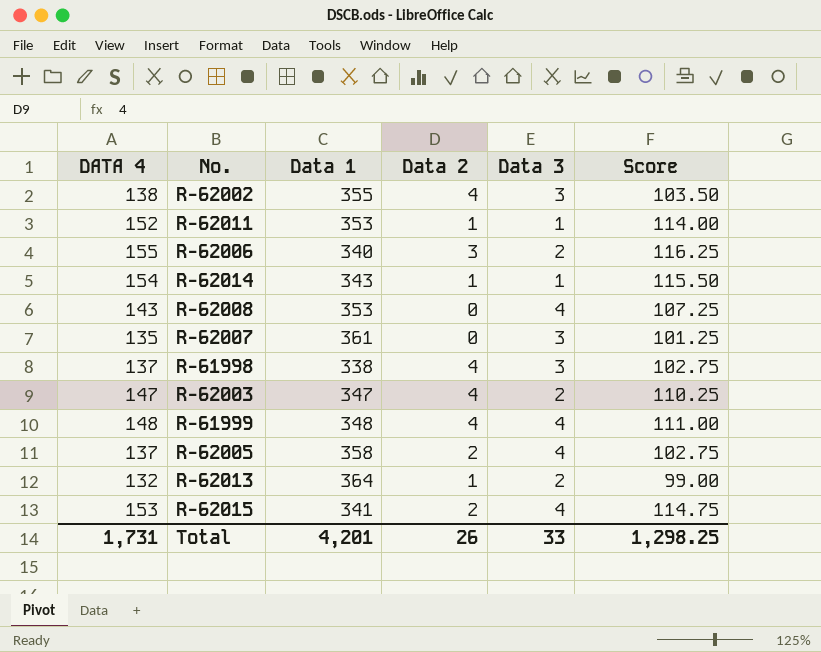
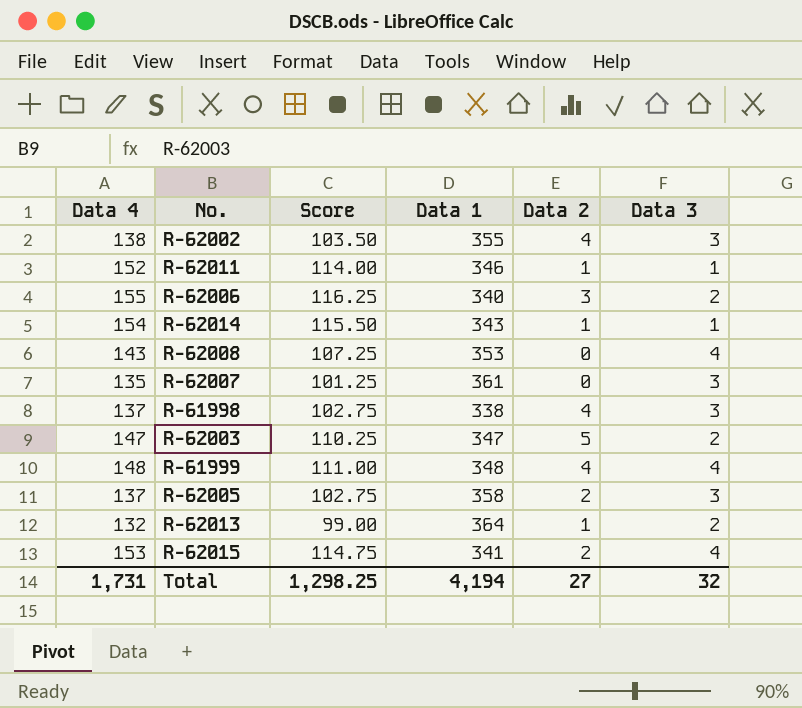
column name: DATA 4 -> Data 4
column Score | position: 6 -> 3
R-62011 | Data 1: 353 -> 346
R-62003 | Data 2: 4 -> 5
R-62005 | Data 3: 4 -> 3
Total | Data 1: 4,201 -> 4,194
Total | Data 2: 26 -> 27
Total | Data 3: 33 -> 32

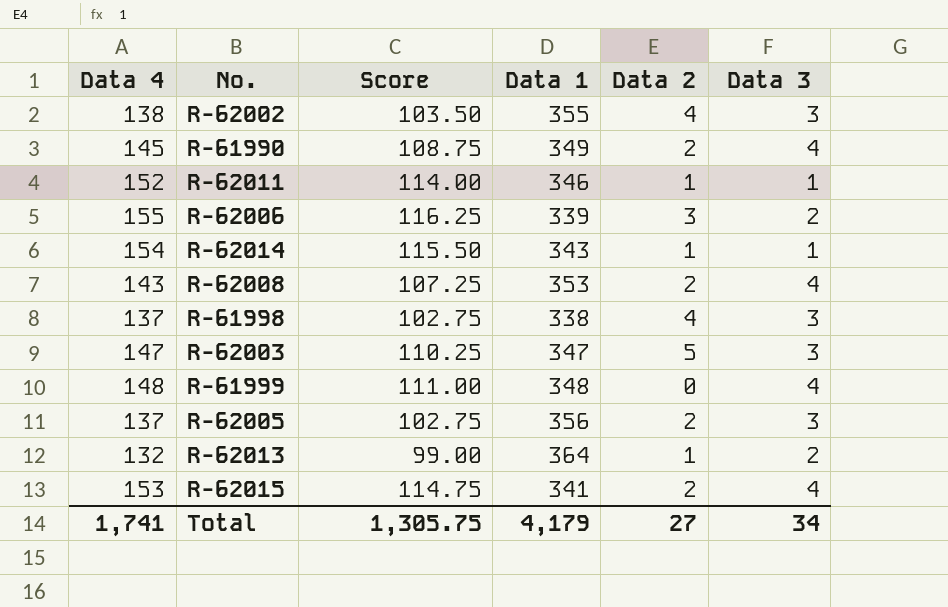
row R-62007: 135 | 101.25 | 361 | 0 | 3 -> none
row R-61990: none -> 145 | 108.75 | 349 | 2 | 4
R-62006 | Data 1: 340 -> 339
R-62008 | Data 2: 0 -> 2
R-62003 | Data 3: 2 -> 3
R-61999 | Data 2: 4 -> 0
R-62005 | Data 1: 358 -> 356
Total | Data 4: 1,731 -> 1,741
Total | Score: 1,298.25 -> 1,305.75
Total | Data 1: 4,194 -> 4,179
Total | Data 3: 32 -> 34

